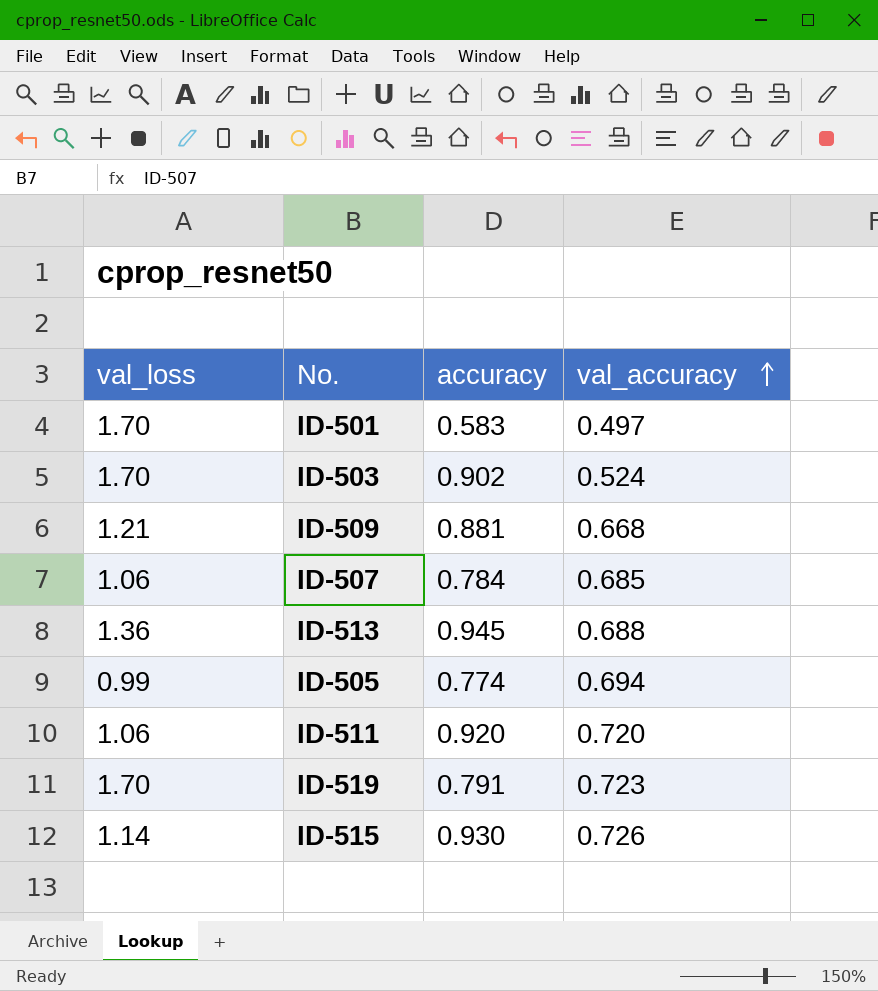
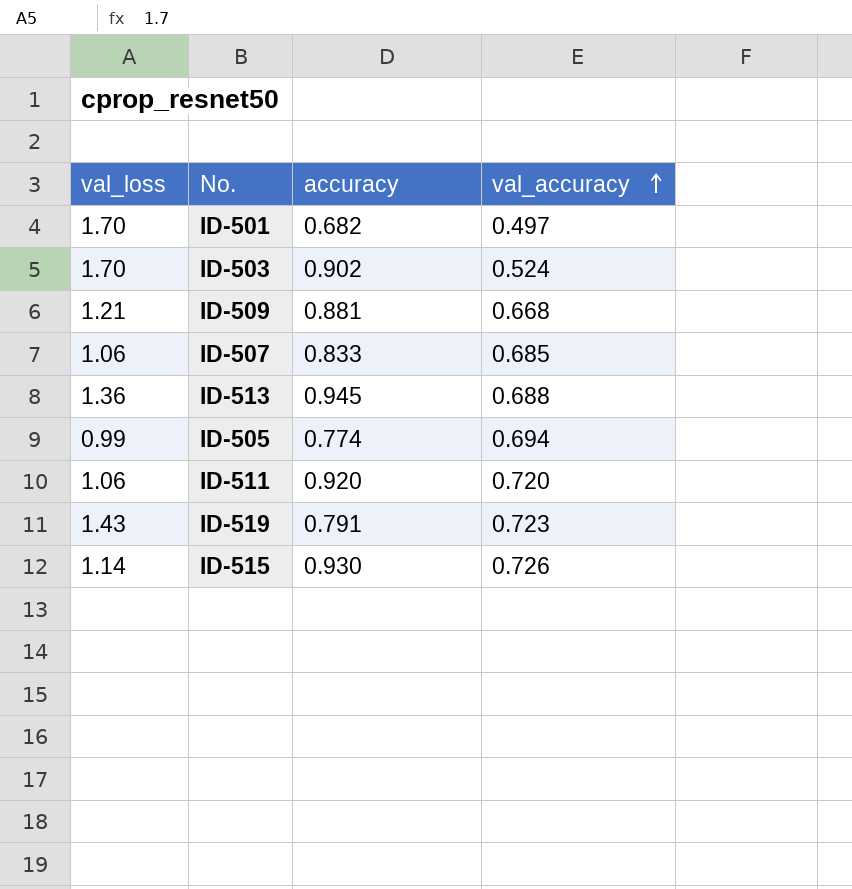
ID-501 | accuracy: 0.583 -> 0.682
ID-507 | accuracy: 0.784 -> 0.833
ID-519 | val_loss: 1.70 -> 1.43

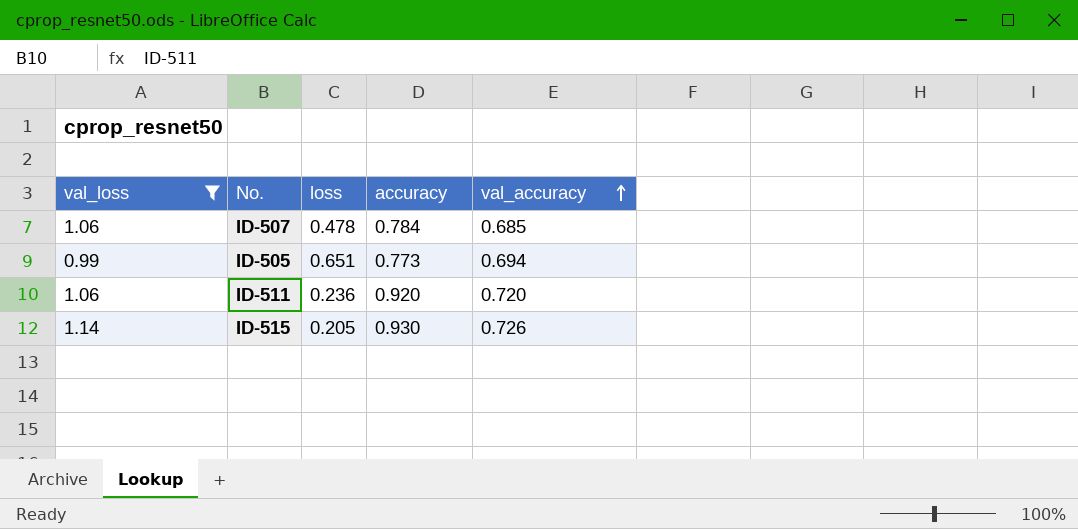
filter: none -> val_loss <= 1.14
column loss | position: none -> 3
ID-507 | accuracy: 0.833 -> 0.784
ID-505 | accuracy: 0.774 -> 0.773

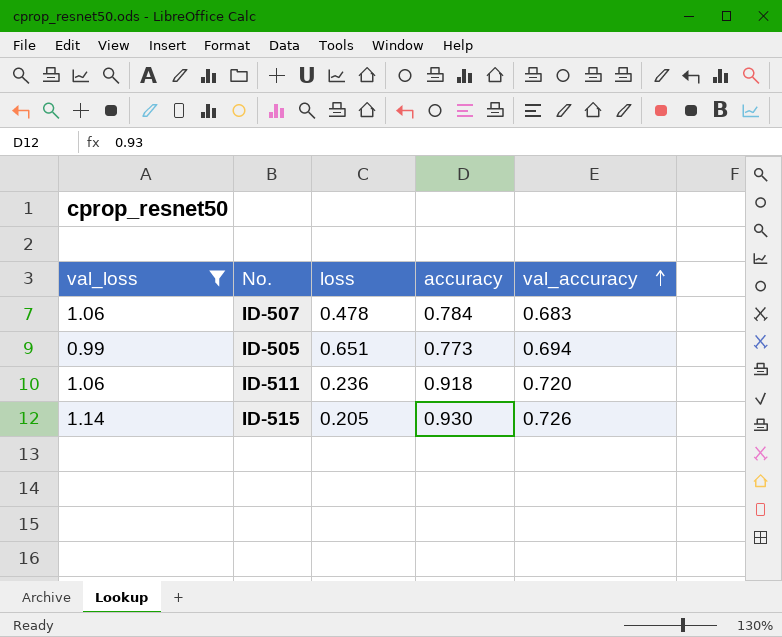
ID-507 | val_accuracy: 0.685 -> 0.683
ID-511 | accuracy: 0.920 -> 0.918

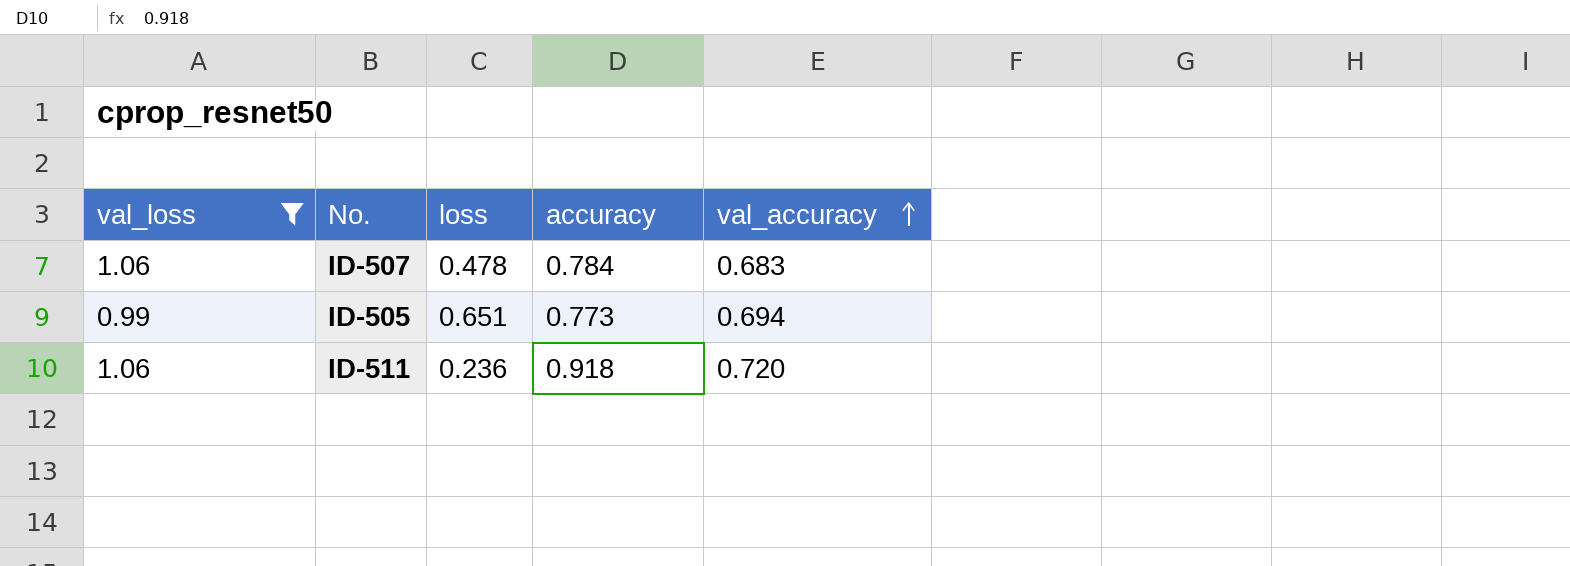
row ID-515: 1.14 | 0.205 | 0.930 | 0.726 -> none

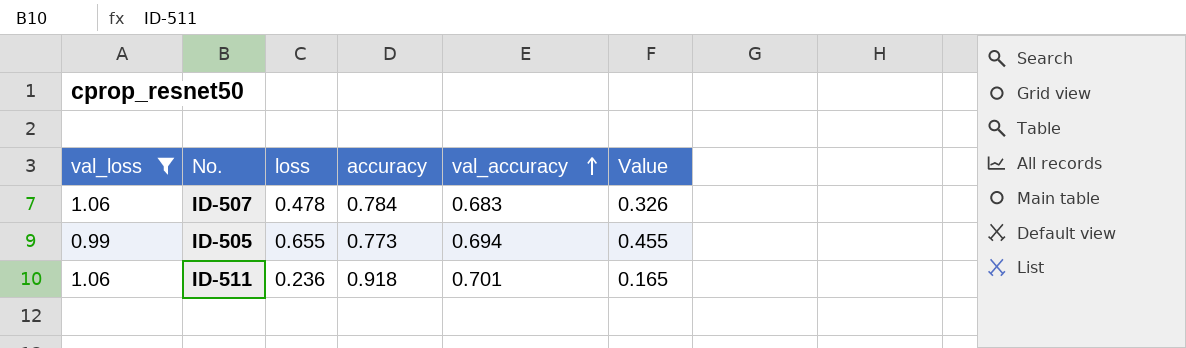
column Value | formula: none -> [loss] * [val_accuracy]
ID-505 | loss: 0.651 -> 0.655
ID-511 | val_accuracy: 0.720 -> 0.701

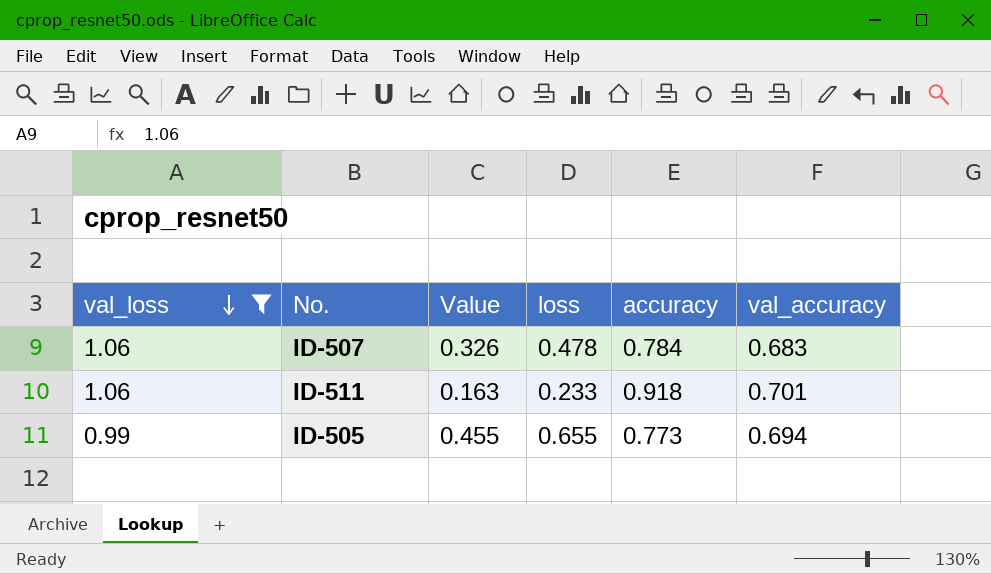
row order: val_accuracy ascending -> val_loss descending
column Value | position: 6 -> 3
ID-511 | Value: 0.165 -> 0.163
ID-511 | loss: 0.236 -> 0.233

